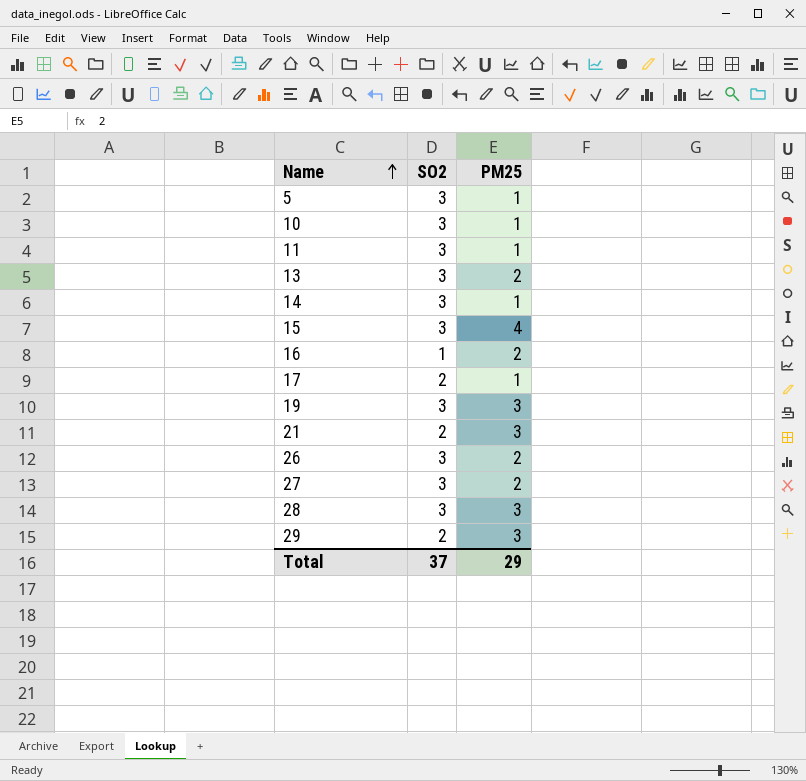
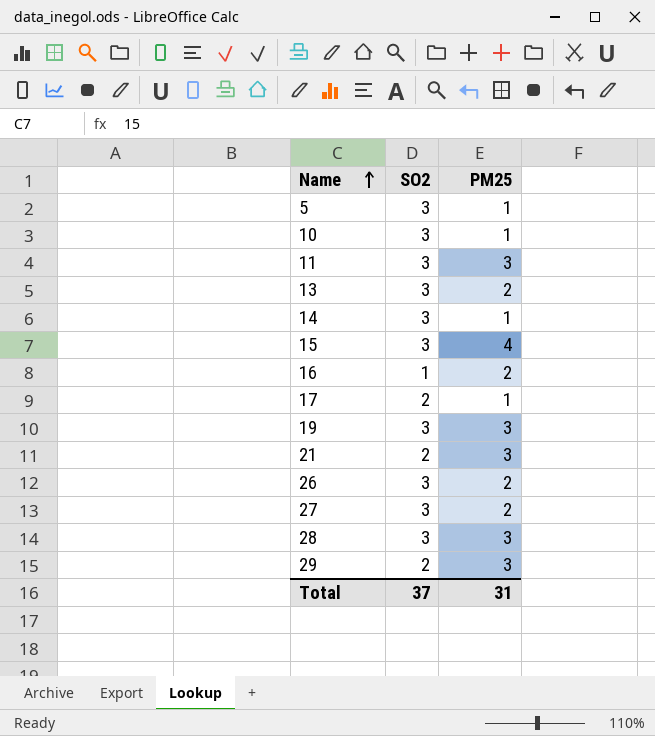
11 | PM25: 1 -> 3
Total | PM25: 29 -> 31

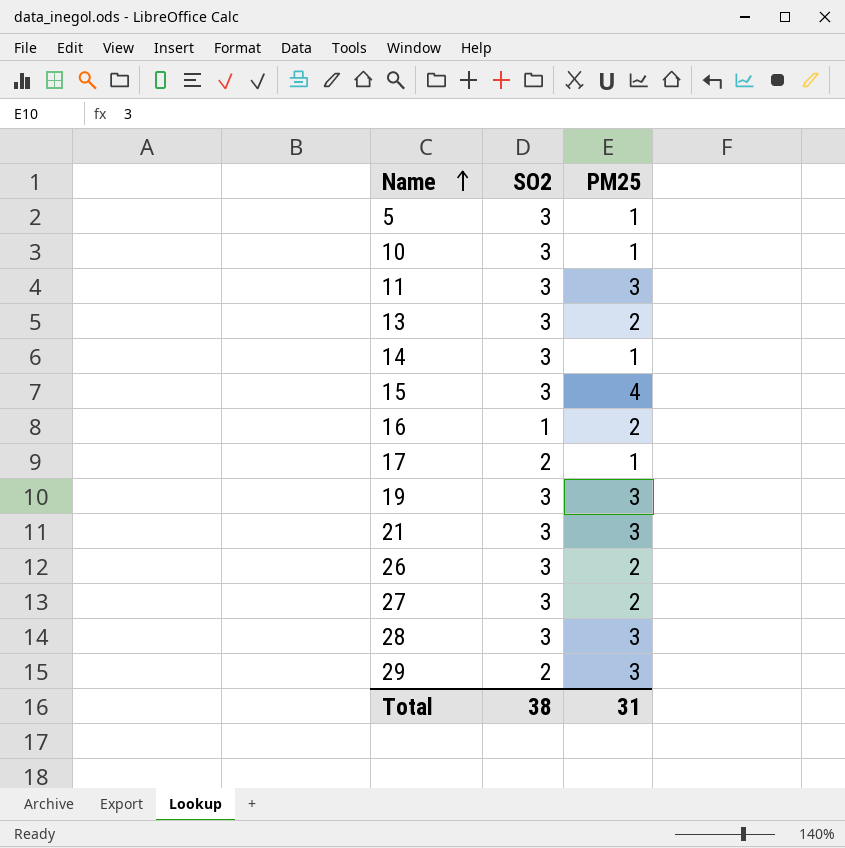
21 | SO2: 2 -> 3
Total | SO2: 37 -> 38

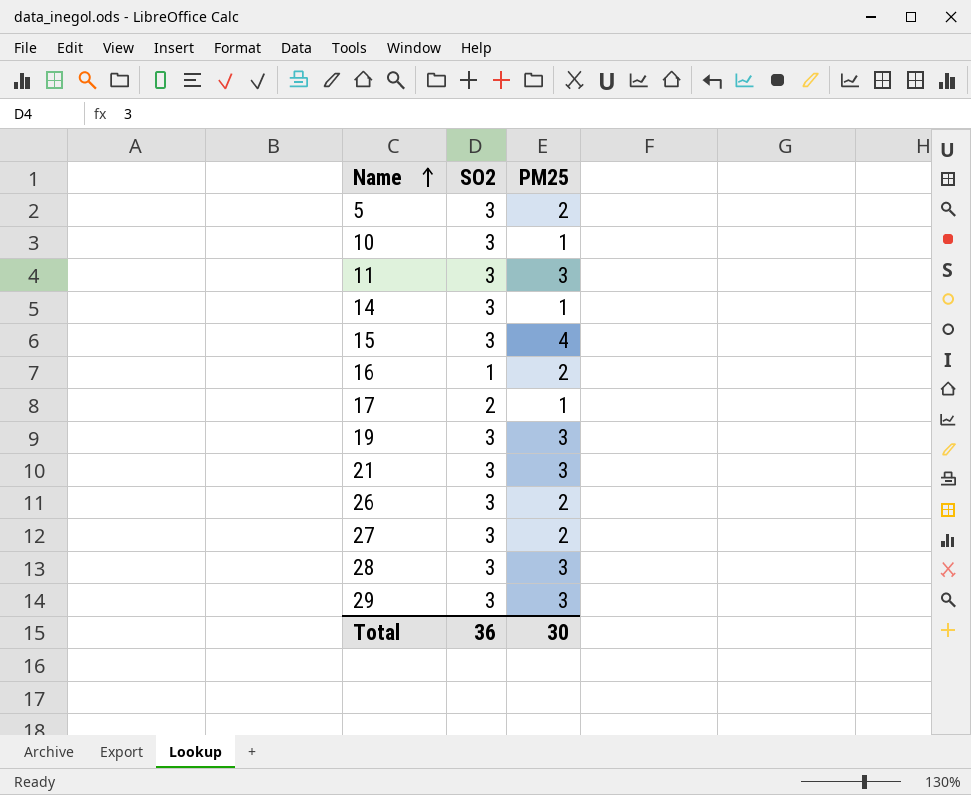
row 13: 3 | 2 -> none
5 | PM25: 1 -> 2
29 | SO2: 2 -> 3
Total | SO2: 38 -> 36
Total | PM25: 31 -> 30

